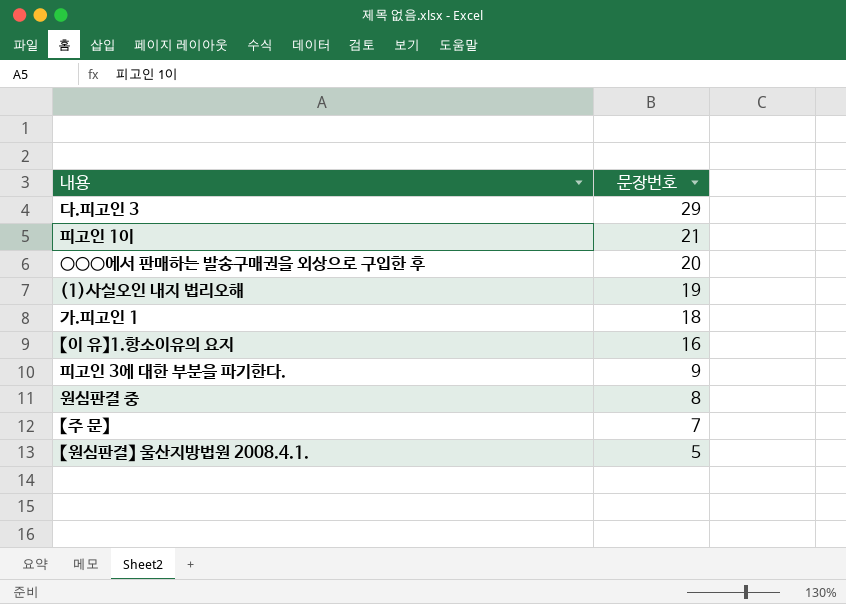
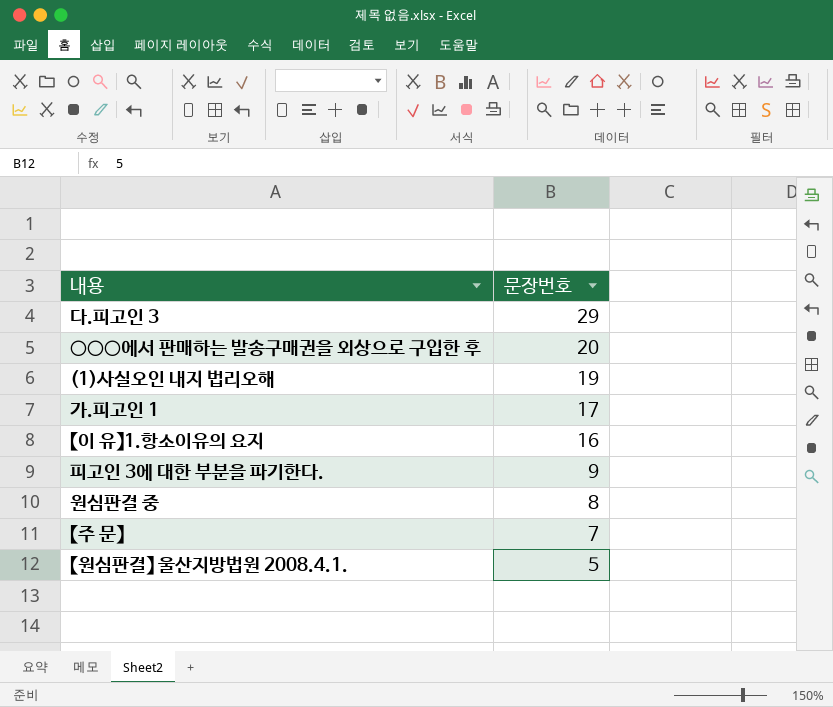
row 피고인 1이: 21 -> none
가.피고인 1 | 문장번호: 18 -> 17

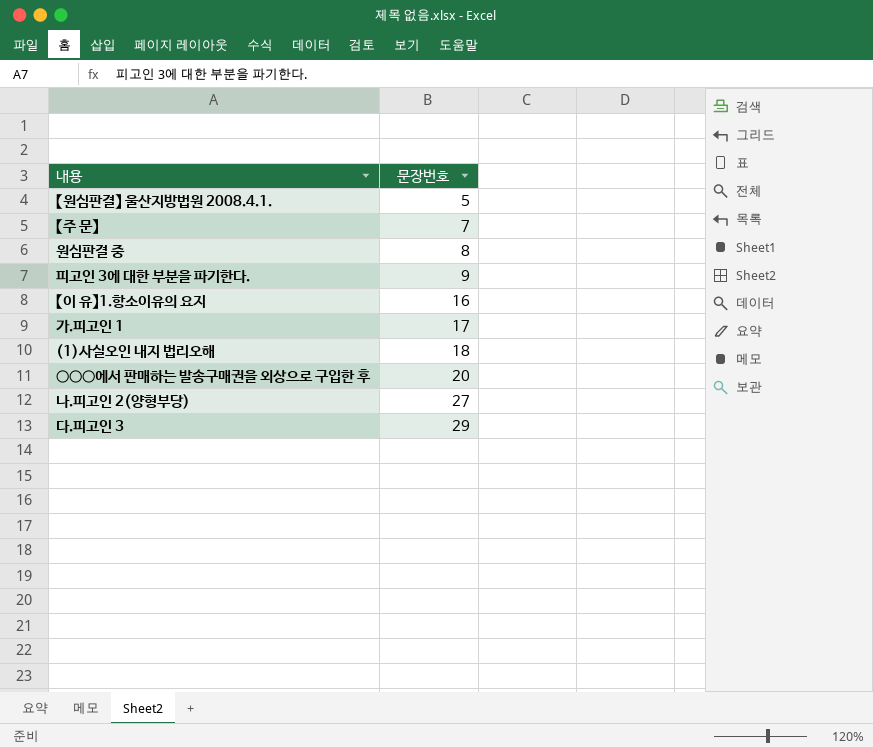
row order: 문장번호 descending -> 문장번호 ascending
(1)사실오인 내지 법리오해 | 문장번호: 19 -> 18
row 나.피고인 2(양형부당): none -> 27

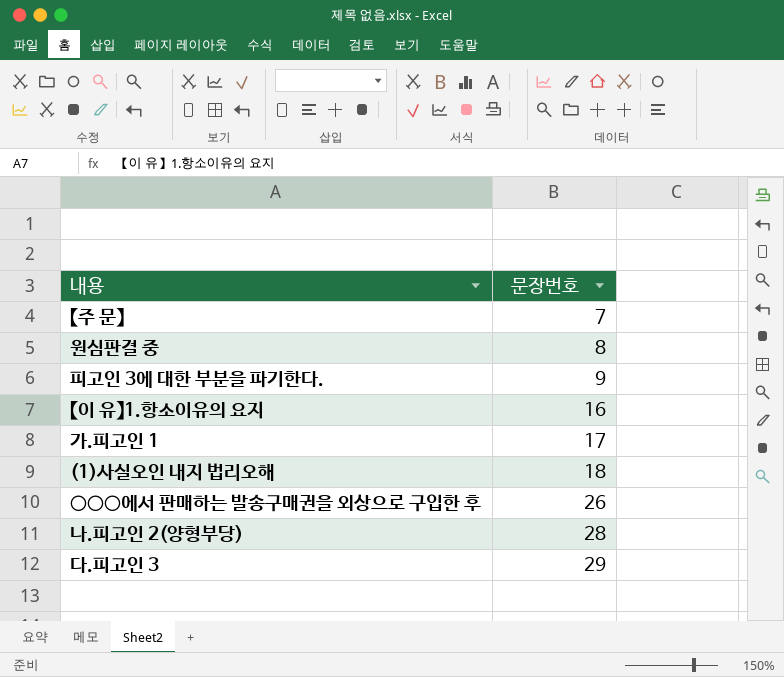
row 【원심판결】 울산지방법원 2008.4.1.: 5 -> none
○○○에서 판매하는 발송구매권을 외상으로 구입한 후 | 문장번호: 20 -> 26
나.피고인 2(양형부당) | 문장번호: 27 -> 28

